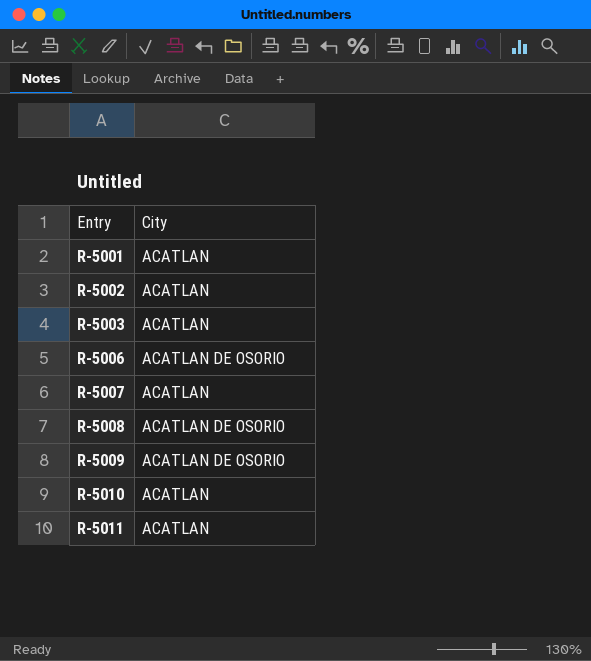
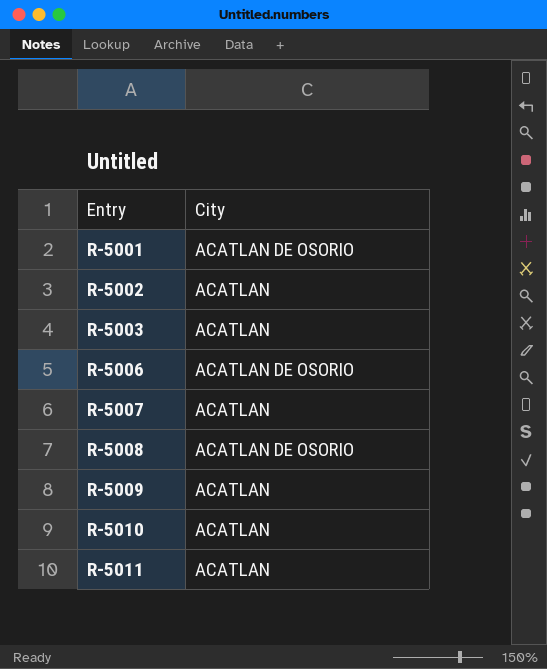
R-5001 | City: ACATLAN -> ACATLAN DE OSORIO
R-5009 | City: ACATLAN DE OSORIO -> ACATLAN

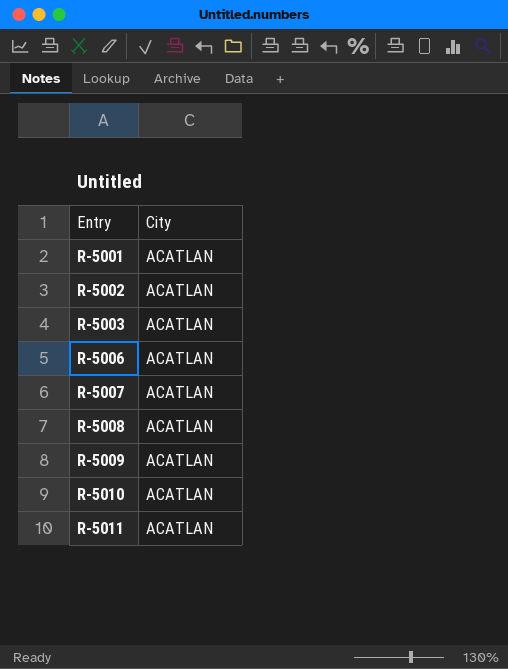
R-5001 | City: ACATLAN DE OSORIO -> ACATLAN
R-5006 | City: ACATLAN DE OSORIO -> ACATLAN
R-5008 | City: ACATLAN DE OSORIO -> ACATLAN

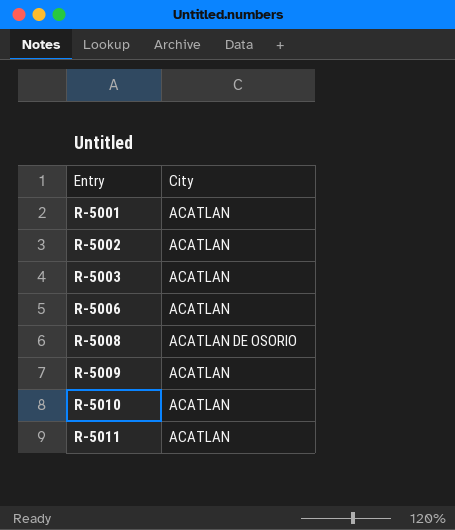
row R-5007: ACATLAN -> none
R-5008 | City: ACATLAN -> ACATLAN DE OSORIO

